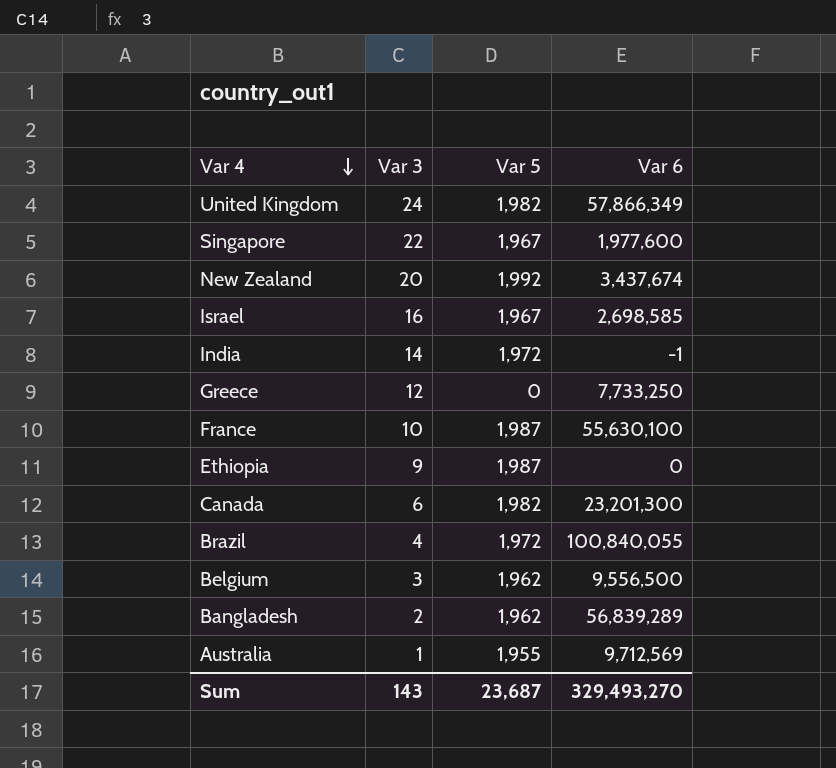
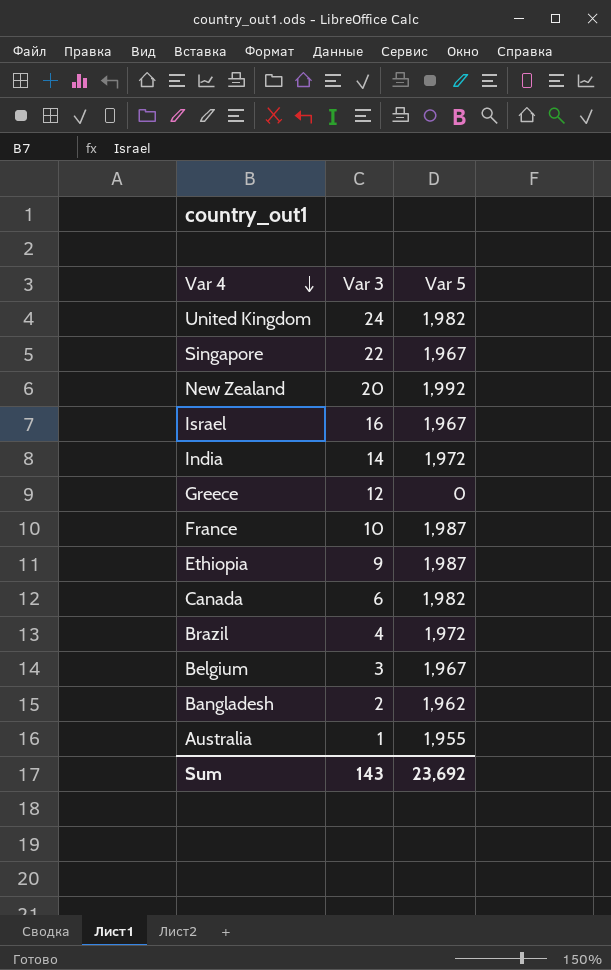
column Var 6 | position: 4 -> none
Belgium | Var 5: 1,962 -> 1,967
Sum | Var 5: 23,687 -> 23,692

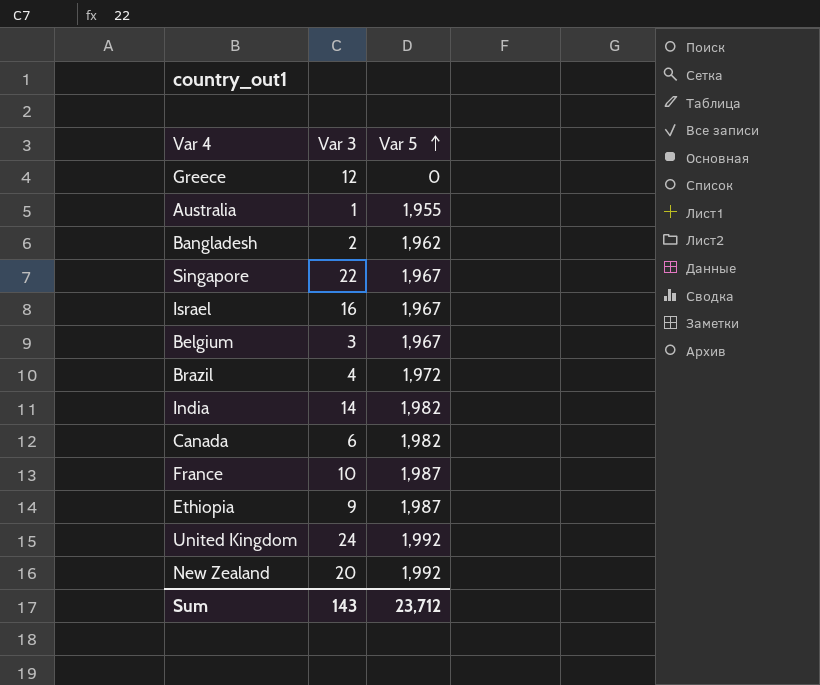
row order: Var 4 descending -> Var 5 ascending
India | Var 5: 1,972 -> 1,982
United Kingdom | Var 5: 1,982 -> 1,992
Sum | Var 5: 23,692 -> 23,712

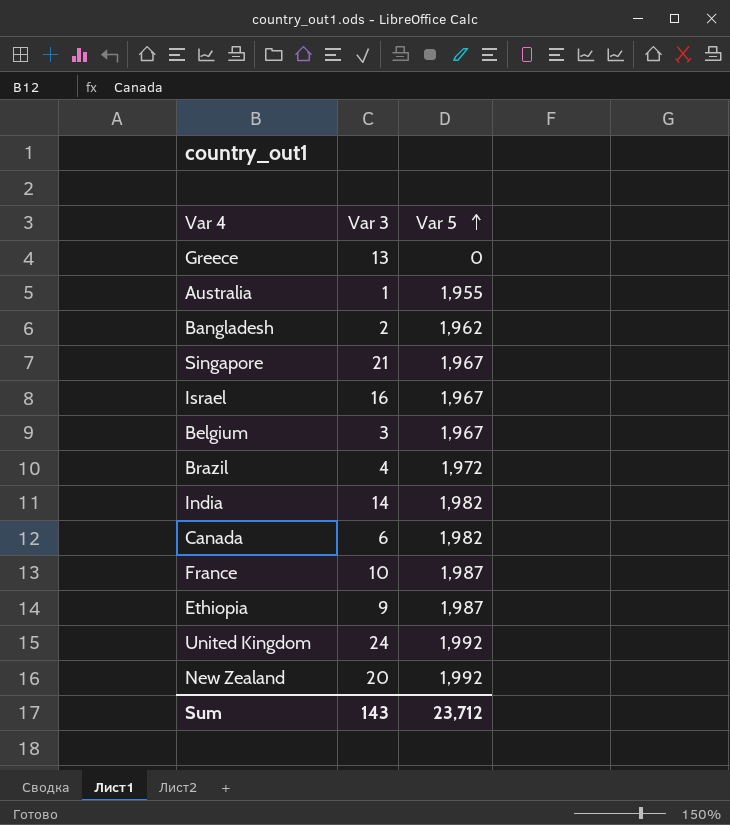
Greece | Var 3: 12 -> 13
Singapore | Var 3: 22 -> 21

